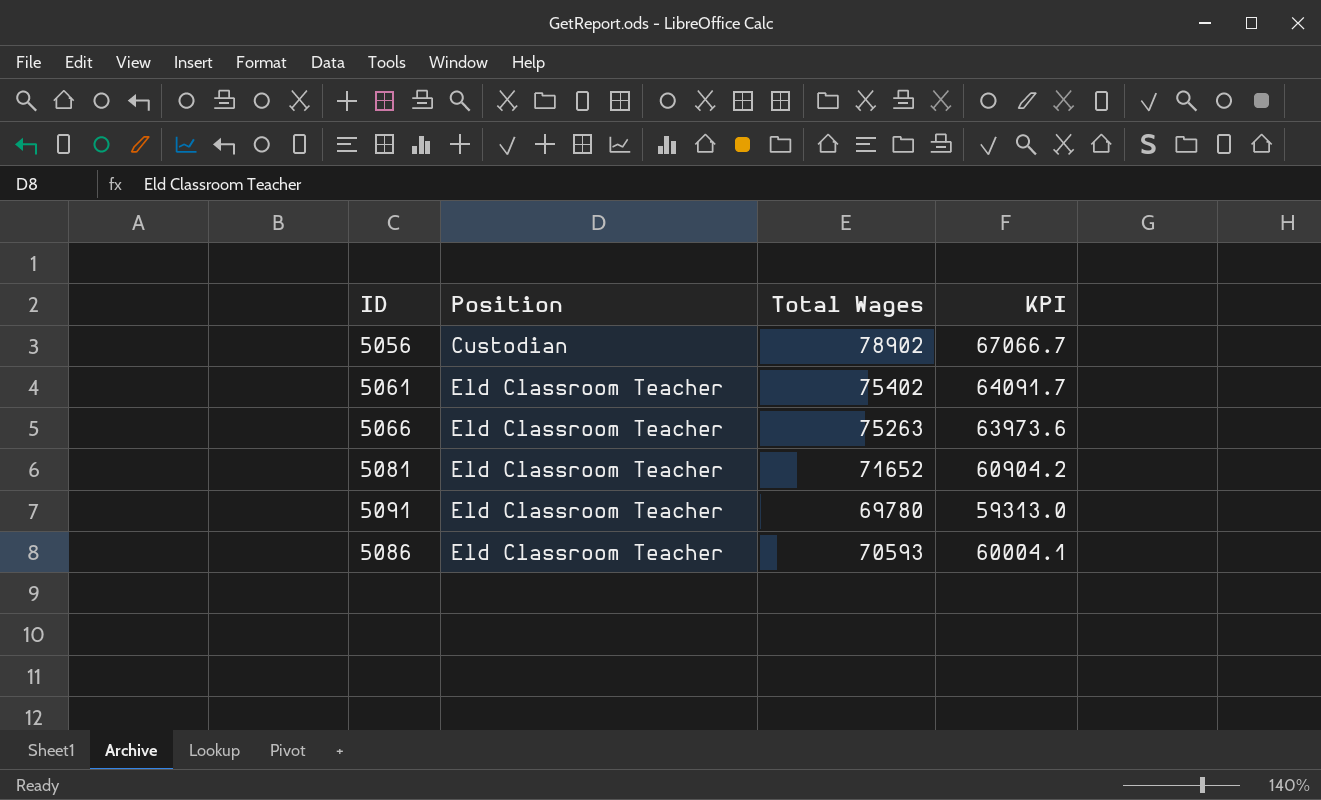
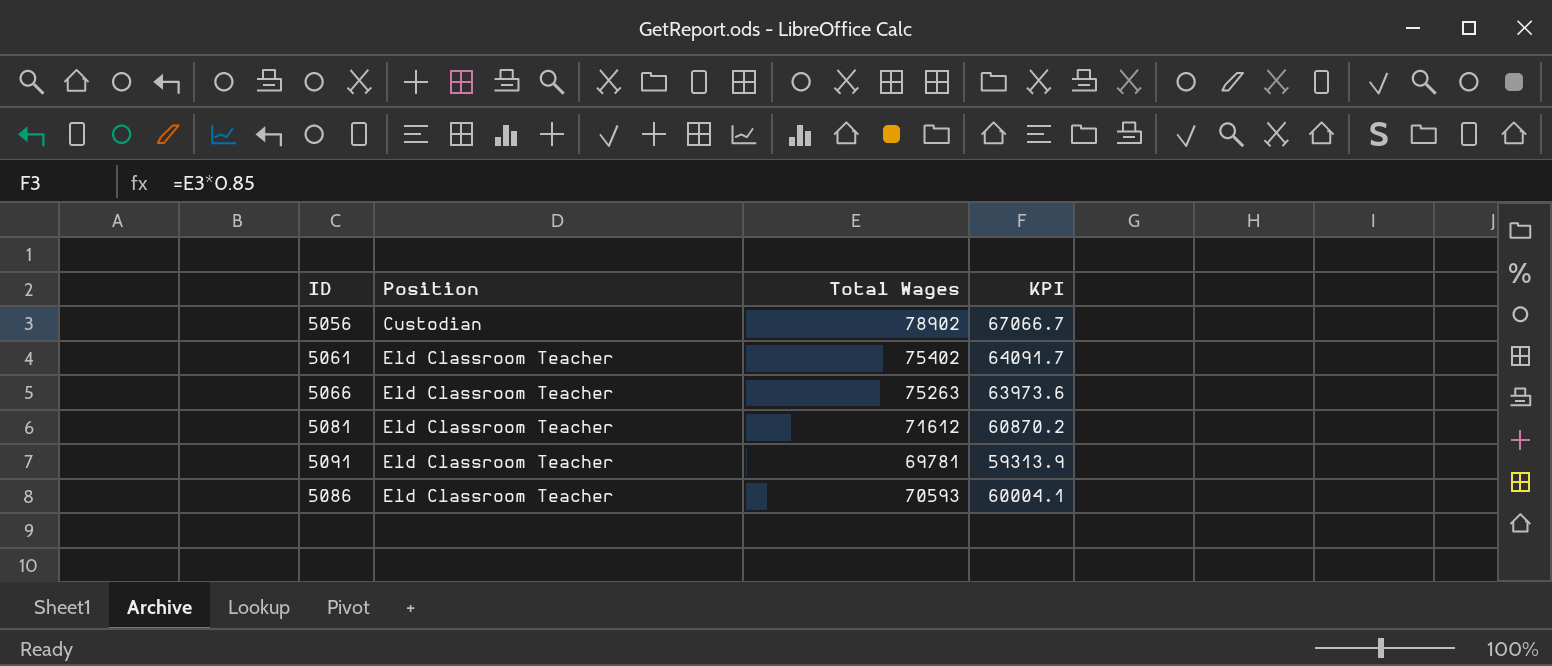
5081 | Total Wages: 71652 -> 71612
5081 | KPI: 60904.2 -> 60870.2
5091 | Total Wages: 69780 -> 69781
5091 | KPI: 59313.0 -> 59313.9

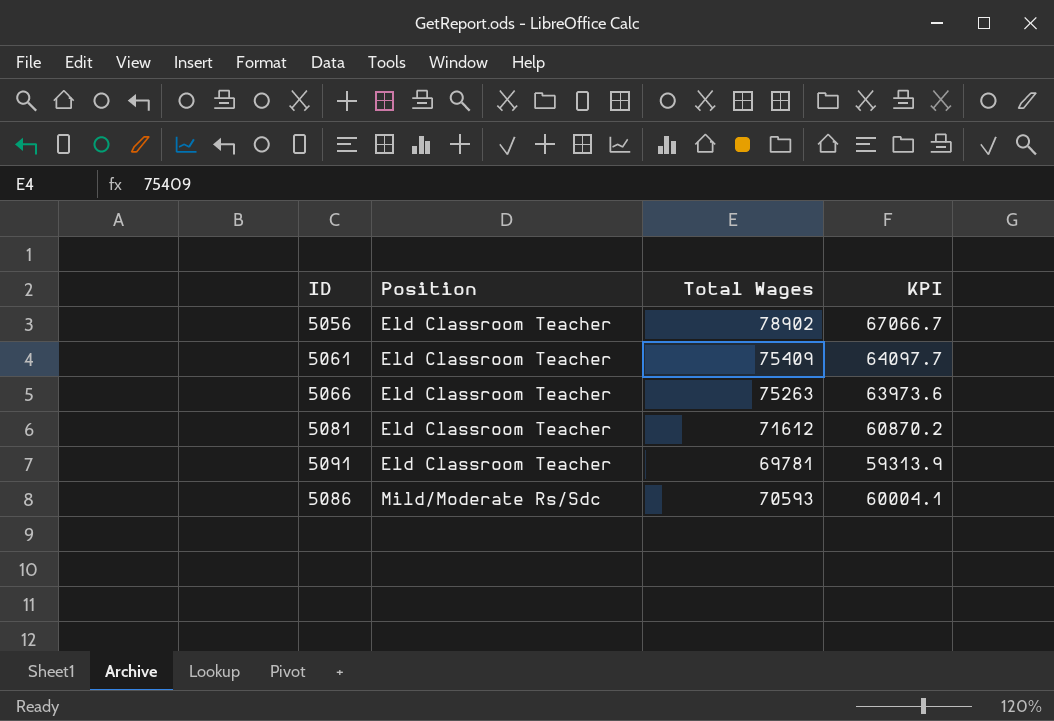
5056 | Position: Custodian -> Eld Classroom Teacher
5061 | Total Wages: 75402 -> 75409
5061 | KPI: 64091.7 -> 64097.7
5086 | Position: Eld Classroom Teacher -> Mild/Moderate Rs/Sdc

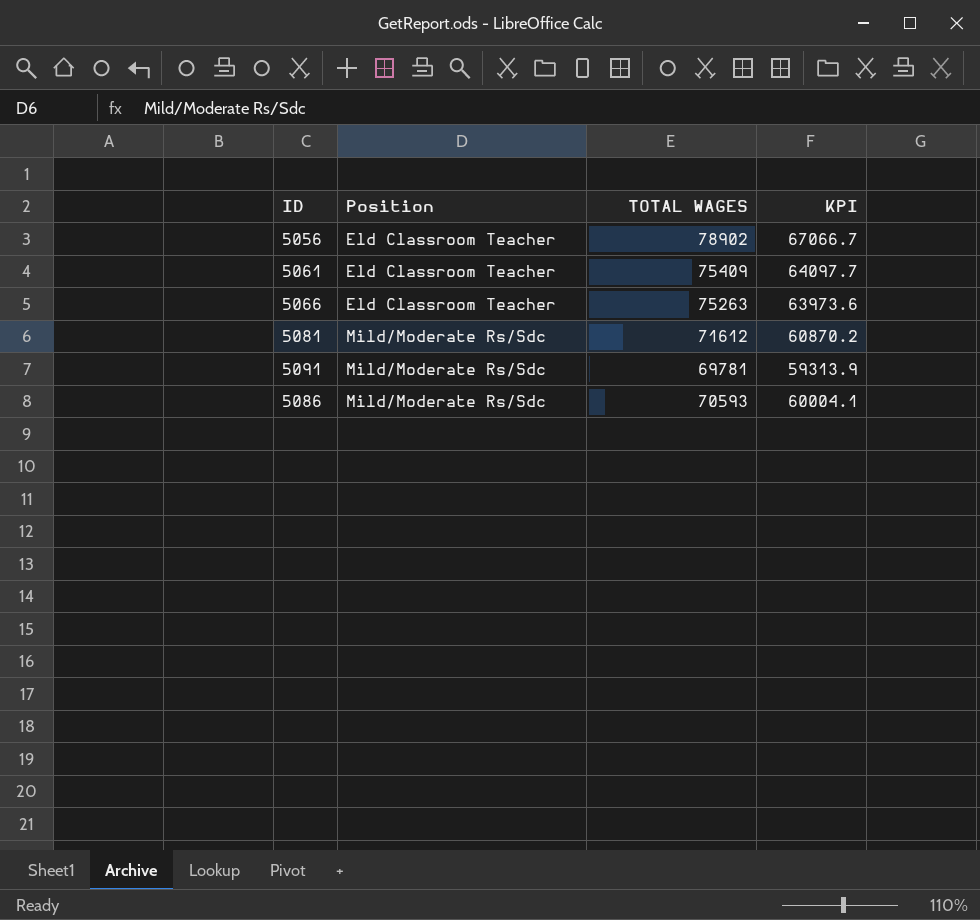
column name: Total Wages -> TOTAL WAGES
5081 | Position: Eld Classroom Teacher -> Mild/Moderate Rs/Sdc
5091 | Position: Eld Classroom Teacher -> Mild/Moderate Rs/Sdc

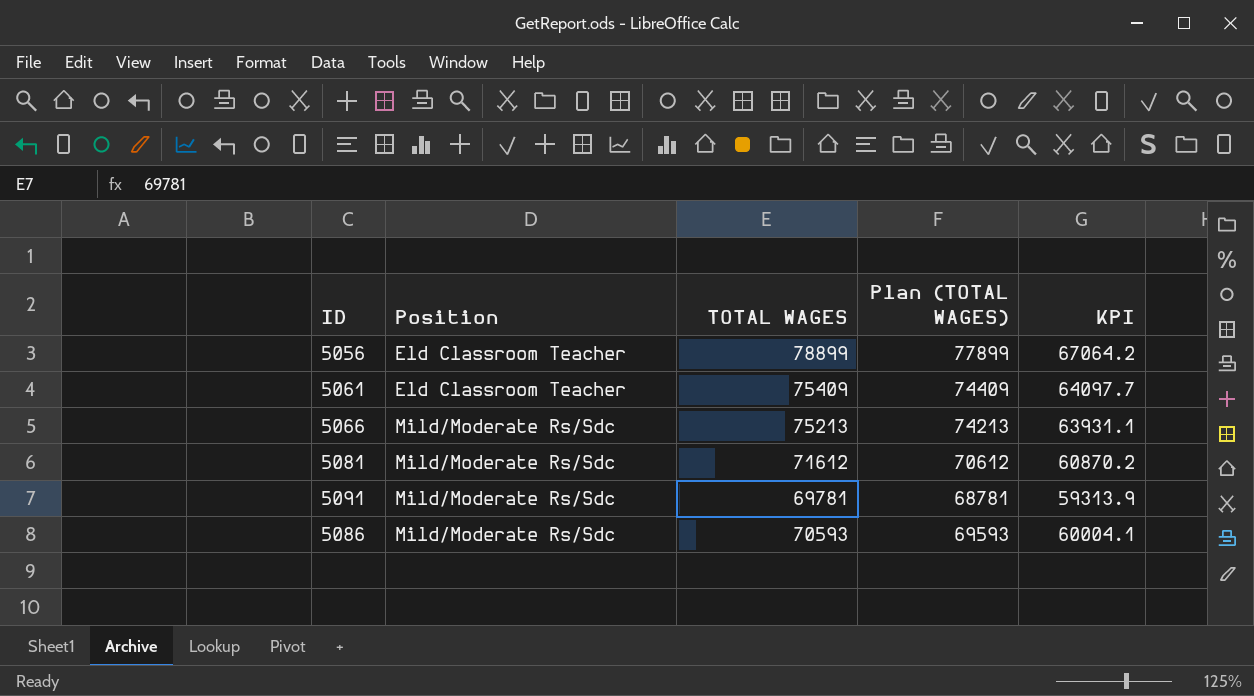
column Plan (TOTAL WAGES) | formula: none -> [TOTAL WAGES] - 1000
5056 | TOTAL WAGES: 78902 -> 78899
5056 | KPI: 67066.7 -> 67064.2
5066 | Position: Eld Classroom Teacher -> Mild/Moderate Rs/Sdc
5066 | TOTAL WAGES: 75263 -> 75213
5066 | KPI: 63973.6 -> 63931.1

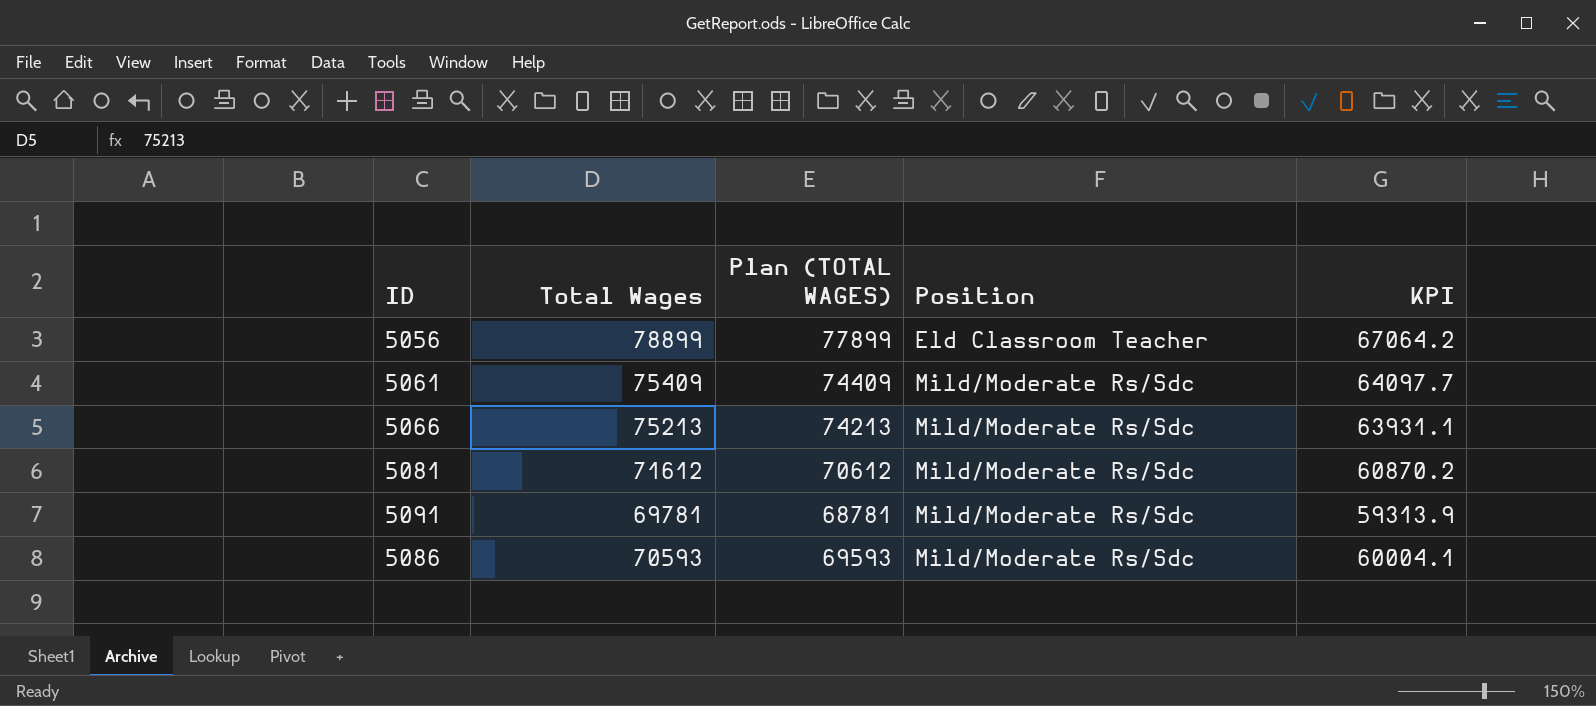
column name: TOTAL WAGES -> Total Wages
column Position | position: 2 -> 4
5061 | Position: Eld Classroom Teacher -> Mild/Moderate Rs/Sdc

